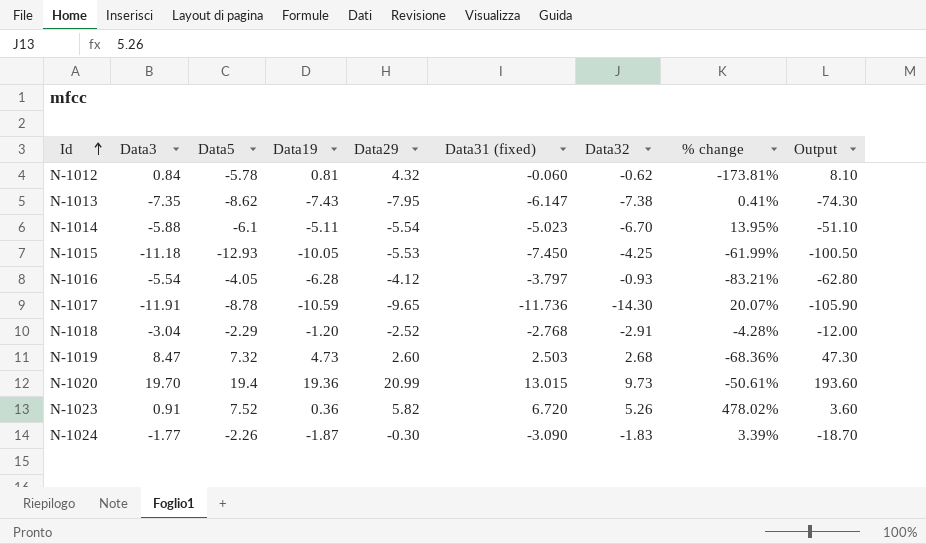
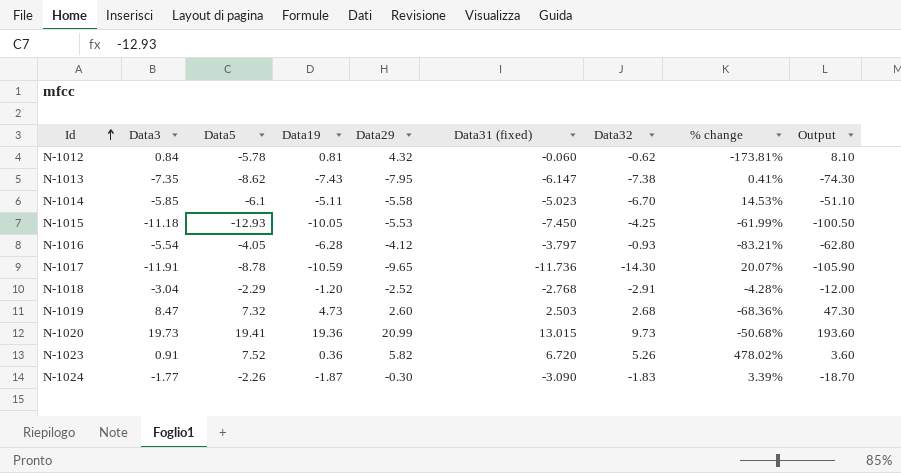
N-1014 | Data3: -5.88 -> -5.85
N-1014 | Data29: -5.54 -> -5.58
N-1014 | % change: 13.95% -> 14.53%
N-1020 | Data3: 19.70 -> 19.73
N-1020 | Data5: 19.4 -> 19.41
N-1020 | % change: -50.61% -> -50.68%

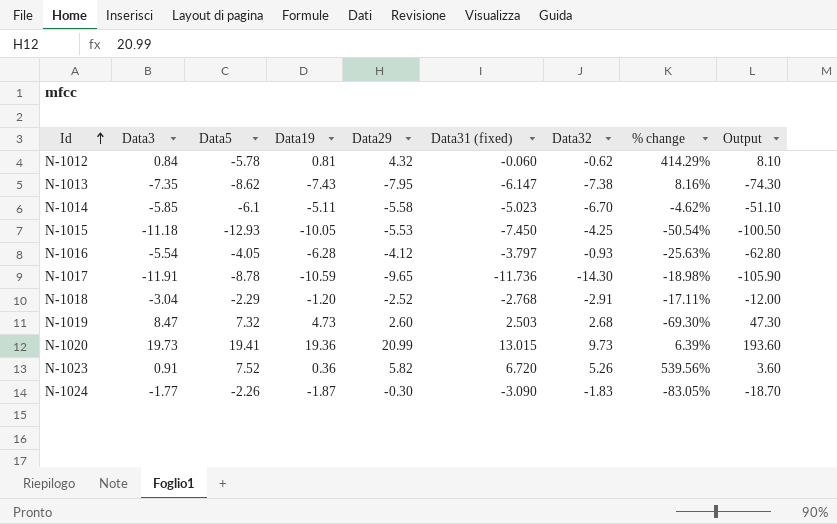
column % change | formula: ([Data32] - [Data3]) / [Data3] -> ([Data29] - [Data3]) / [Data3]

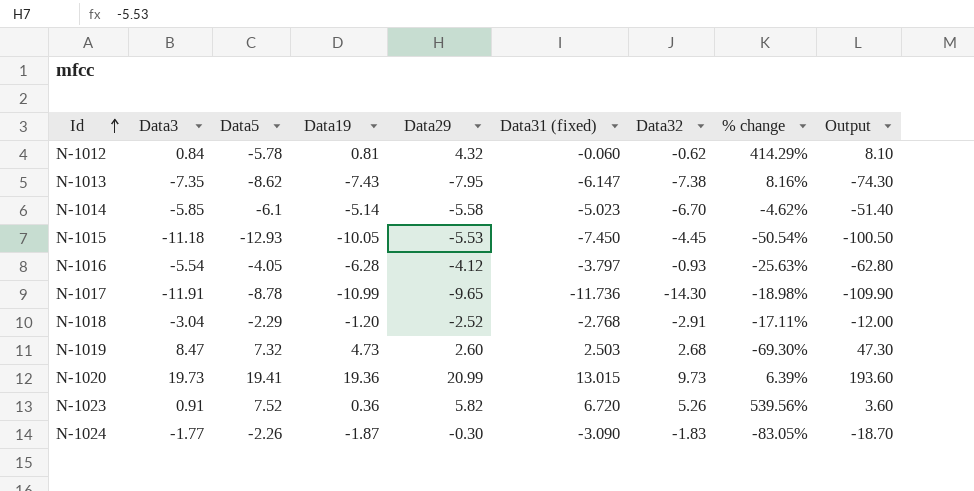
N-1014 | Data19: -5.11 -> -5.14
N-1014 | Output: -51.10 -> -51.40
N-1015 | Data32: -4.25 -> -4.45
N-1017 | Data19: -10.59 -> -10.99
N-1017 | Output: -105.90 -> -109.90

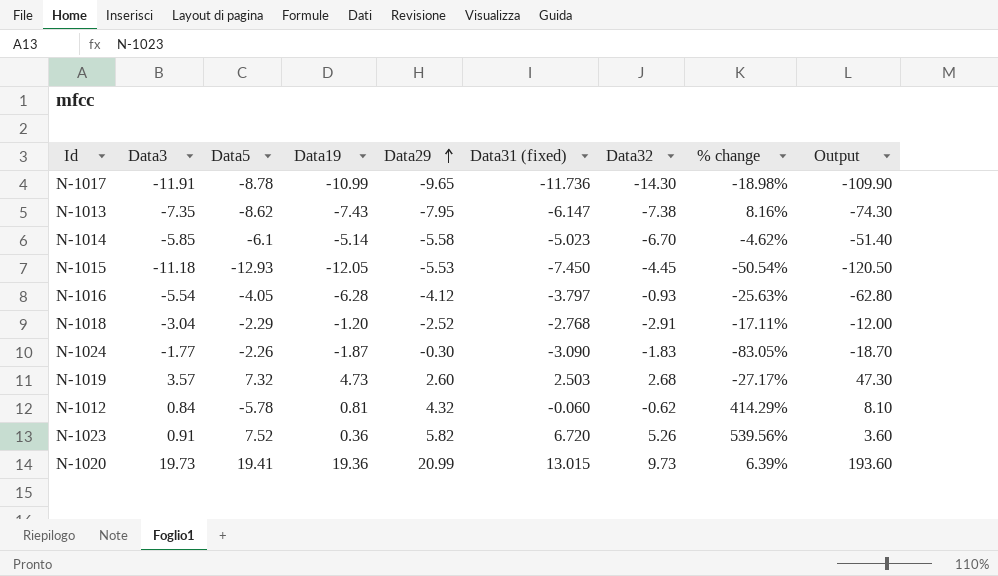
row order: Id ascending -> Data29 ascending
N-1015 | Data19: -10.05 -> -12.05
N-1015 | Output: -100.50 -> -120.50
N-1019 | Data3: 8.47 -> 3.57
N-1019 | % change: -69.30% -> -27.17%

